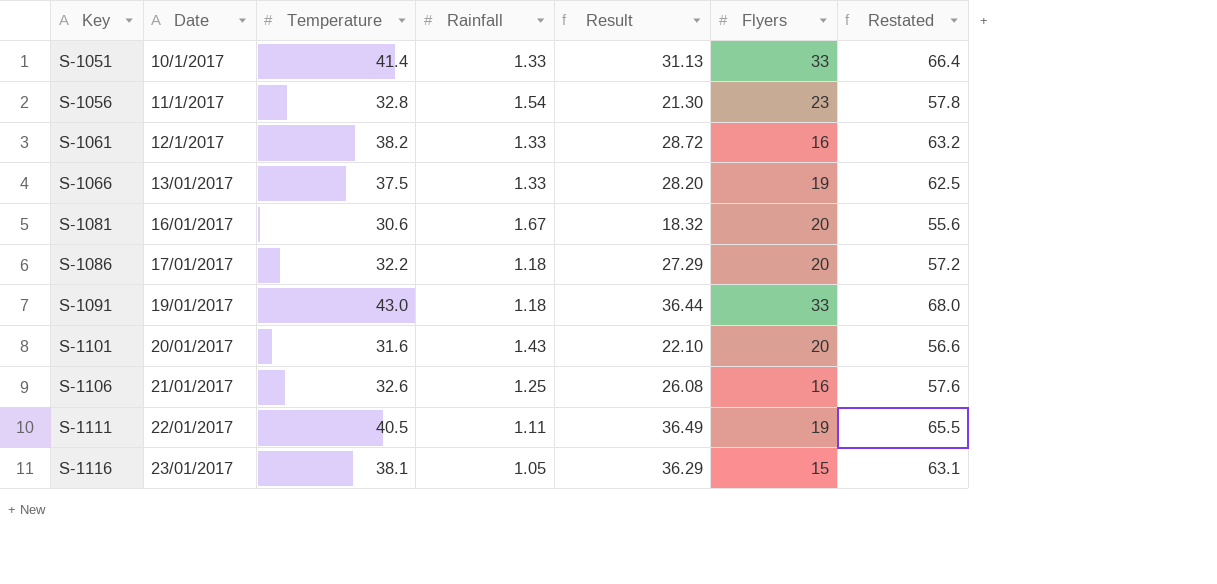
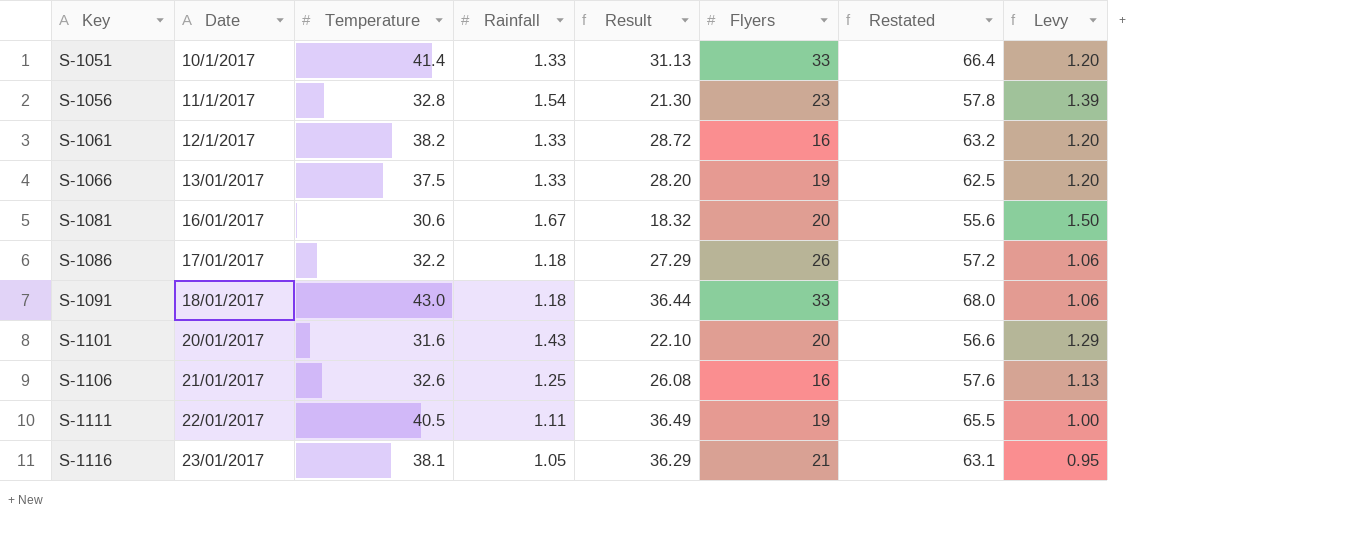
column Levy | formula: none -> [Rainfall] * 0.9
S-1086 | Flyers: 20 -> 26
S-1091 | Date: 19/01/2017 -> 18/01/2017
S-1116 | Flyers: 15 -> 21

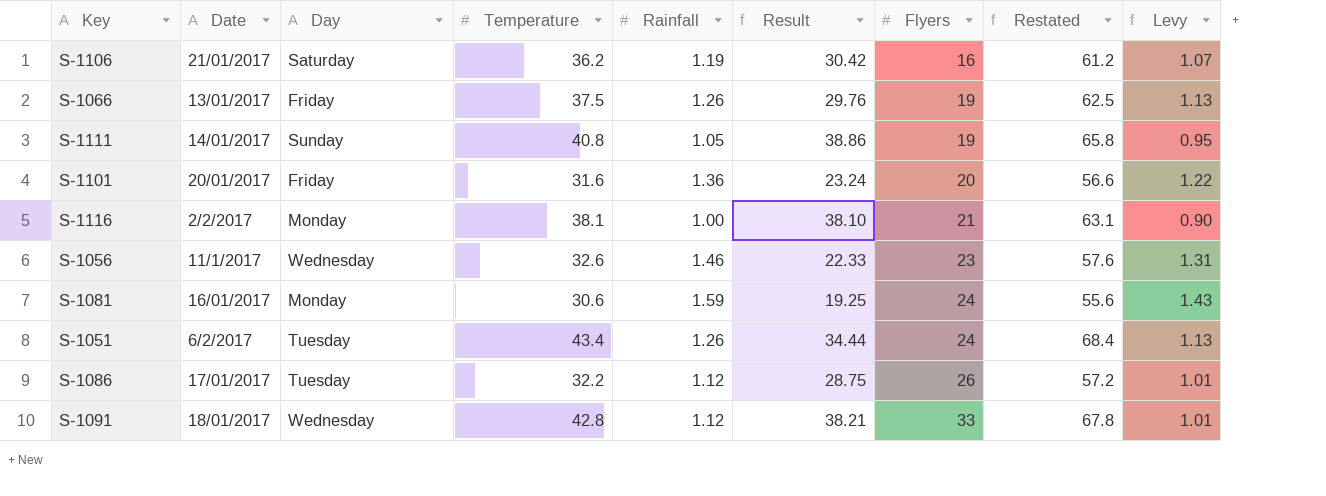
row order: Key ascending -> Flyers ascending
column Day | position: none -> 3
row S-1061: 12/1/2017 | 38.2 | 1.33 | 28.72 | 16 | 63.2 | 1.20 -> none
S-1106 | Temperature: 32.6 -> 36.2
S-1106 | Rainfall: 1.25 -> 1.19
S-1106 | Result: 26.08 -> 30.42
S-1106 | Restated: 57.6 -> 61.2
S-1106 | Levy: 1.13 -> 1.07
S-1066 | Rainfall: 1.33 -> 1.26
S-1066 | Result: 28.20 -> 29.76
S-1066 | Levy: 1.20 -> 1.13
S-1111 | Date: 22/01/2017 -> 14/01/2017
S-1111 | Temperature: 40.5 -> 40.8
S-1111 | Rainfall: 1.11 -> 1.05
S-1111 | Result: 36.49 -> 38.86
S-1111 | Restated: 65.5 -> 65.8
S-1111 | Levy: 1.00 -> 0.95
S-1101 | Rainfall: 1.43 -> 1.36
S-1101 | Result: 22.10 -> 23.24
S-1101 | Levy: 1.29 -> 1.22
S-1116 | Date: 23/01/2017 -> 2/2/2017
S-1116 | Rainfall: 1.05 -> 1.00
S-1116 | Result: 36.29 -> 38.10
S-1116 | Levy: 0.95 -> 0.90
S-1056 | Temperature: 32.8 -> 32.6
S-1056 | Rainfall: 1.54 -> 1.46
S-1056 | Result: 21.30 -> 22.33
S-1056 | Restated: 57.8 -> 57.6
S-1056 | Levy: 1.39 -> 1.31
S-1081 | Rainfall: 1.67 -> 1.59
S-1081 | Result: 18.32 -> 19.25
S-1081 | Flyers: 20 -> 24
S-1081 | Levy: 1.50 -> 1.43
S-1051 | Date: 10/1/2017 -> 6/2/2017
S-1051 | Temperature: 41.4 -> 43.4
S-1051 | Rainfall: 1.33 -> 1.26
S-1051 | Result: 31.13 -> 34.44
S-1051 | Flyers: 33 -> 24
S-1051 | Restated: 66.4 -> 68.4
S-1051 | Levy: 1.20 -> 1.13
S-1086 | Rainfall: 1.18 -> 1.12
S-1086 | Result: 27.29 -> 28.75
S-1086 | Levy: 1.06 -> 1.01
S-1091 | Temperature: 43.0 -> 42.8
S-1091 | Rainfall: 1.18 -> 1.12
S-1091 | Result: 36.44 -> 38.21
S-1091 | Restated: 68.0 -> 67.8
S-1091 | Levy: 1.06 -> 1.01

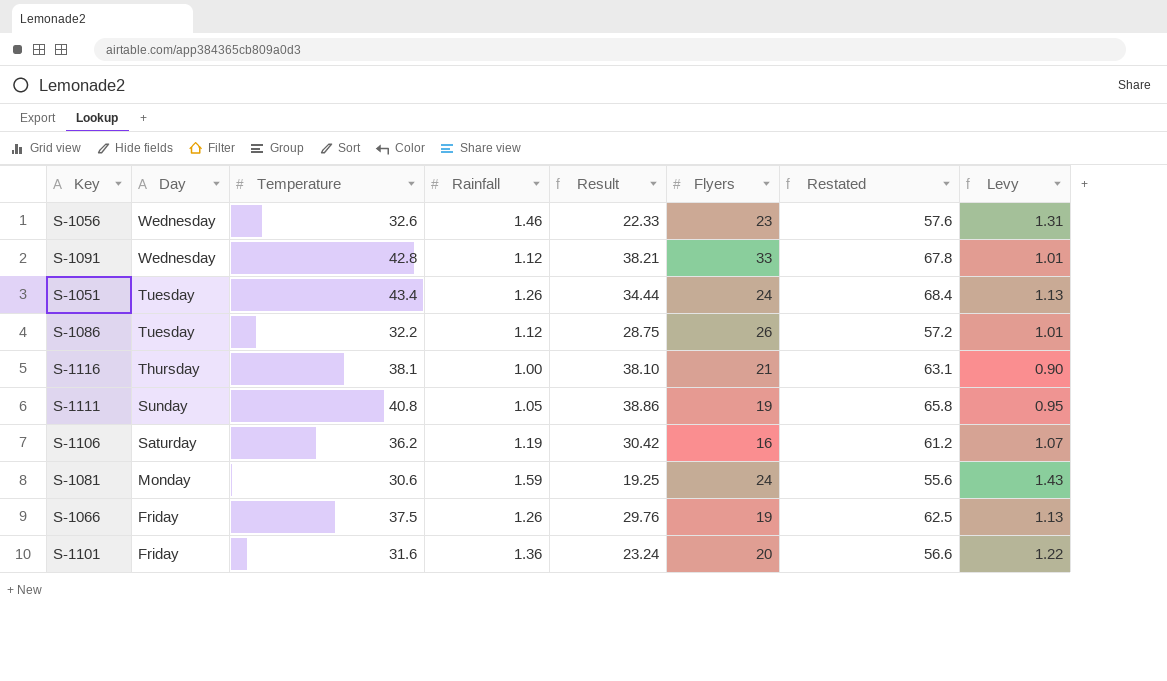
row order: Flyers ascending -> Day descending
column Date | position: 2 -> none
S-1116 | Day: Monday -> Thursday

